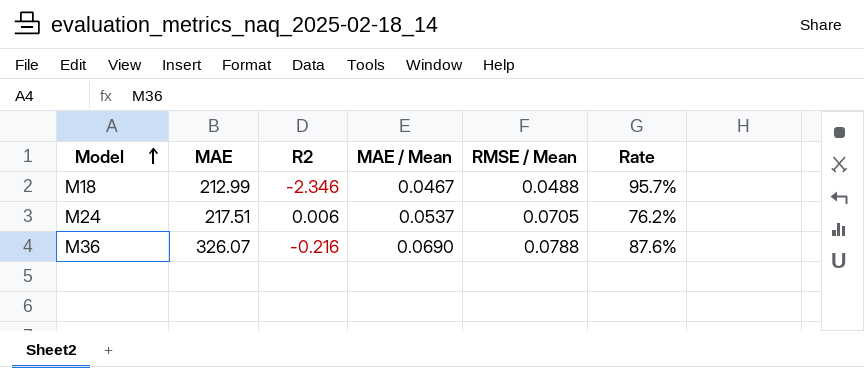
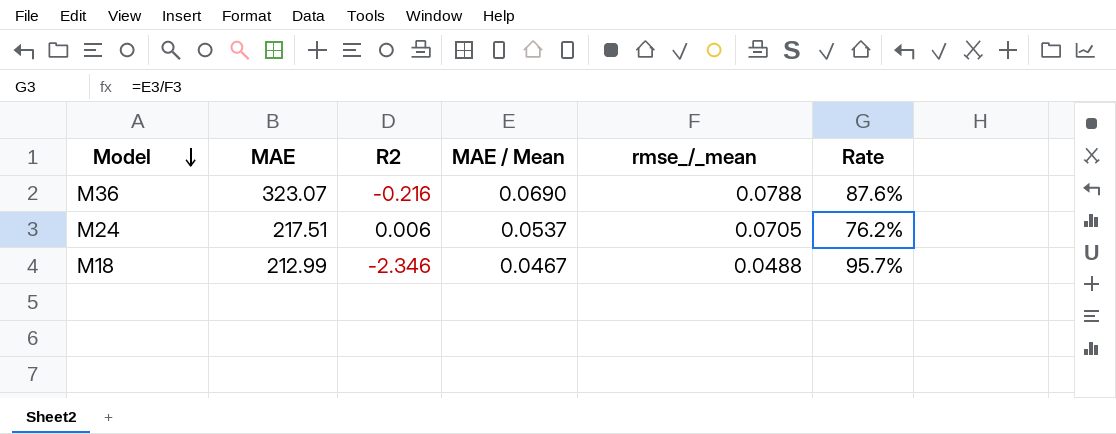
row order: Model ascending -> Model descending
column name: RMSE / Mean -> rmse_/_mean
M36 | MAE: 326.07 -> 323.07

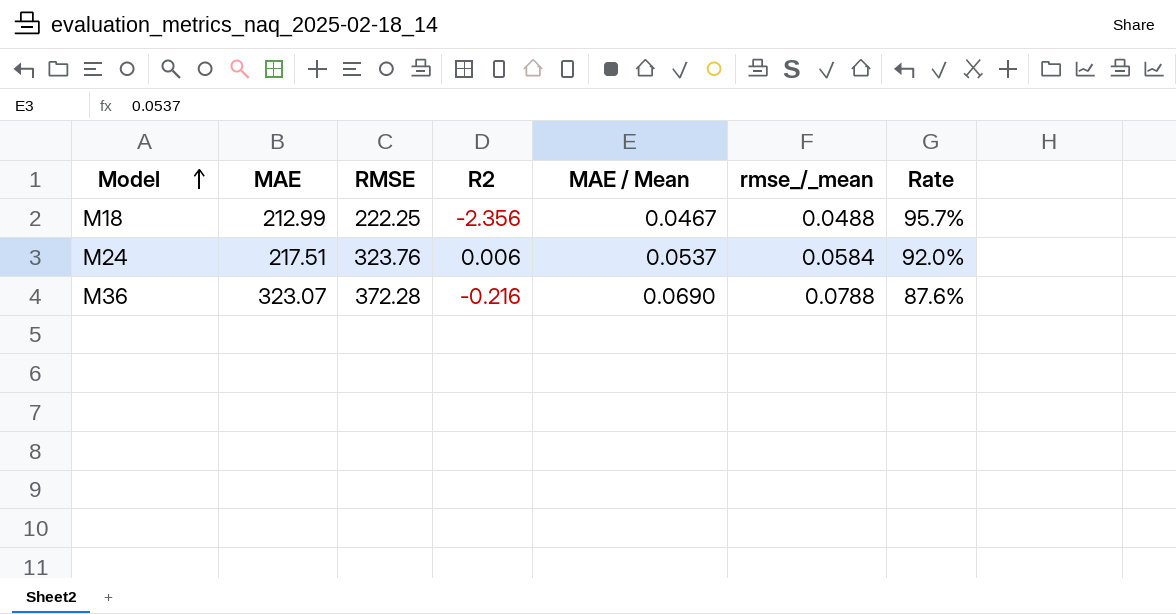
row order: Model descending -> Model ascending
column RMSE | position: none -> 3
M18 | R2: -2.346 -> -2.356
M24 | rmse_/_mean: 0.0705 -> 0.0584
M24 | Rate: 76.2% -> 92.0%

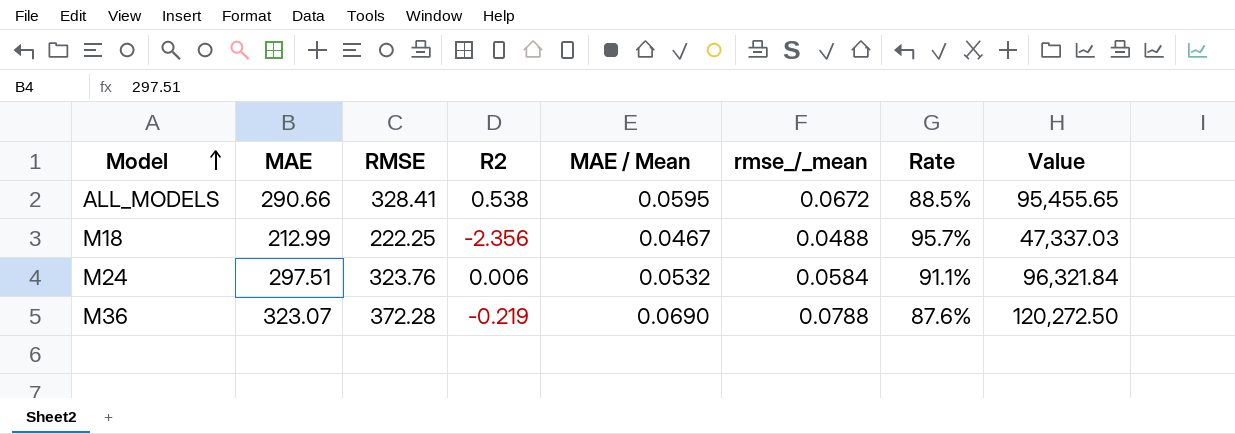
column Value | formula: none -> [MAE] * [RMSE]
row ALL_MODELS: none -> 290.66 | 328.41 | 0.538 | 0.0595 | 0.0672 | 88.5% | 95,455.65
M24 | MAE: 217.51 -> 297.51
M24 | MAE / Mean: 0.0537 -> 0.0532
M24 | Rate: 92.0% -> 91.1%
M36 | R2: -0.216 -> -0.219

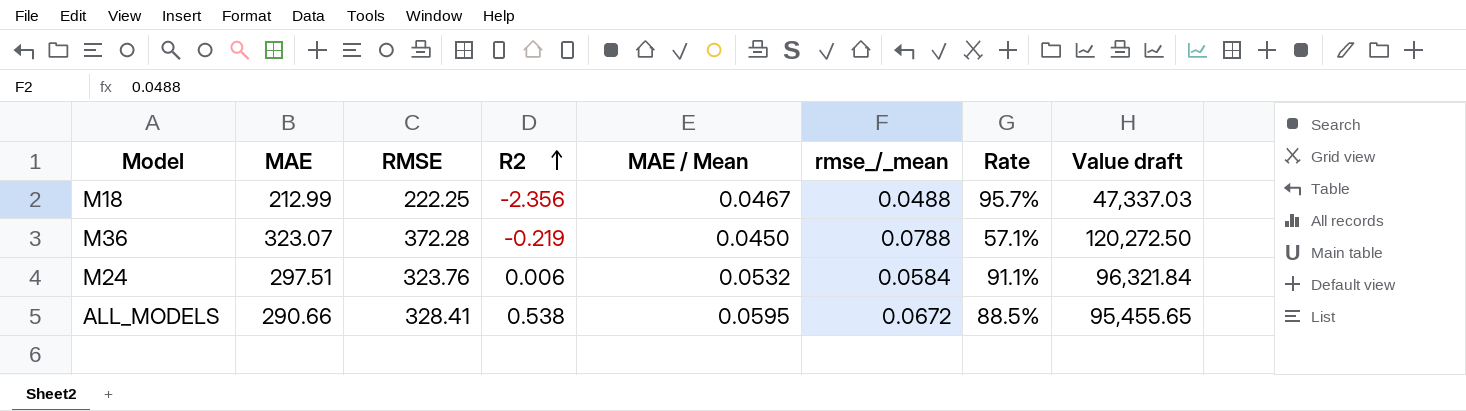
row order: Model ascending -> R2 ascending
column name: Value -> Value draft
M36 | MAE / Mean: 0.0690 -> 0.0450
M36 | Rate: 87.6% -> 57.1%

